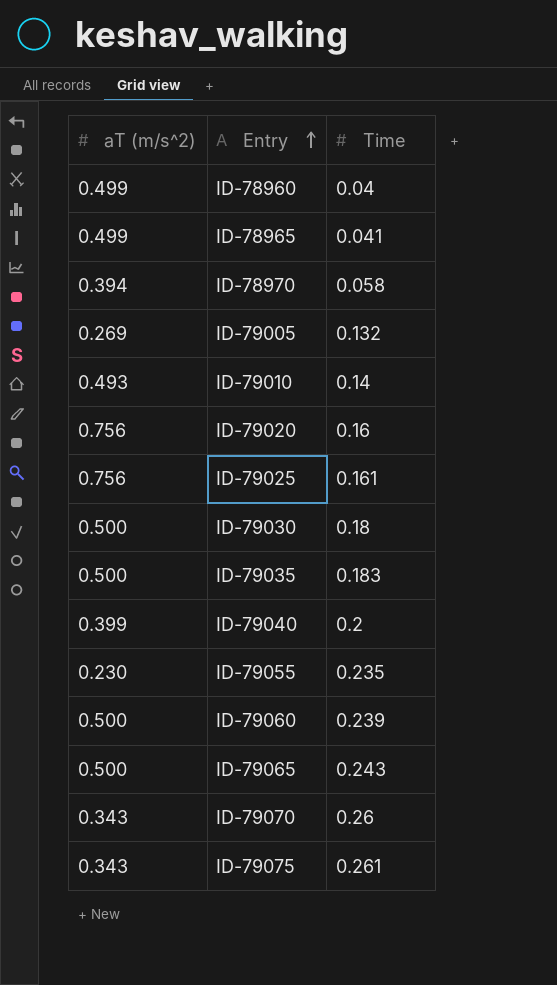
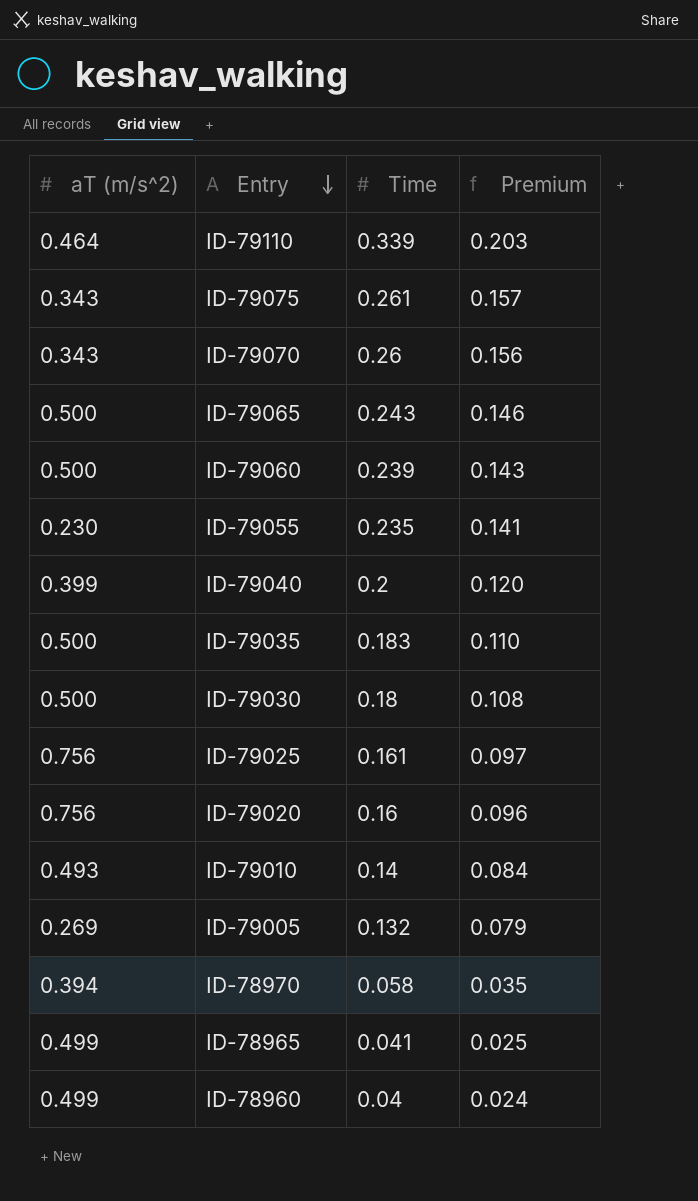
row order: Entry ascending -> Entry descending
column Premium | formula: none -> [Time] * 0.6
row ID-79110: none -> 0.464 | 0.339 | 0.203

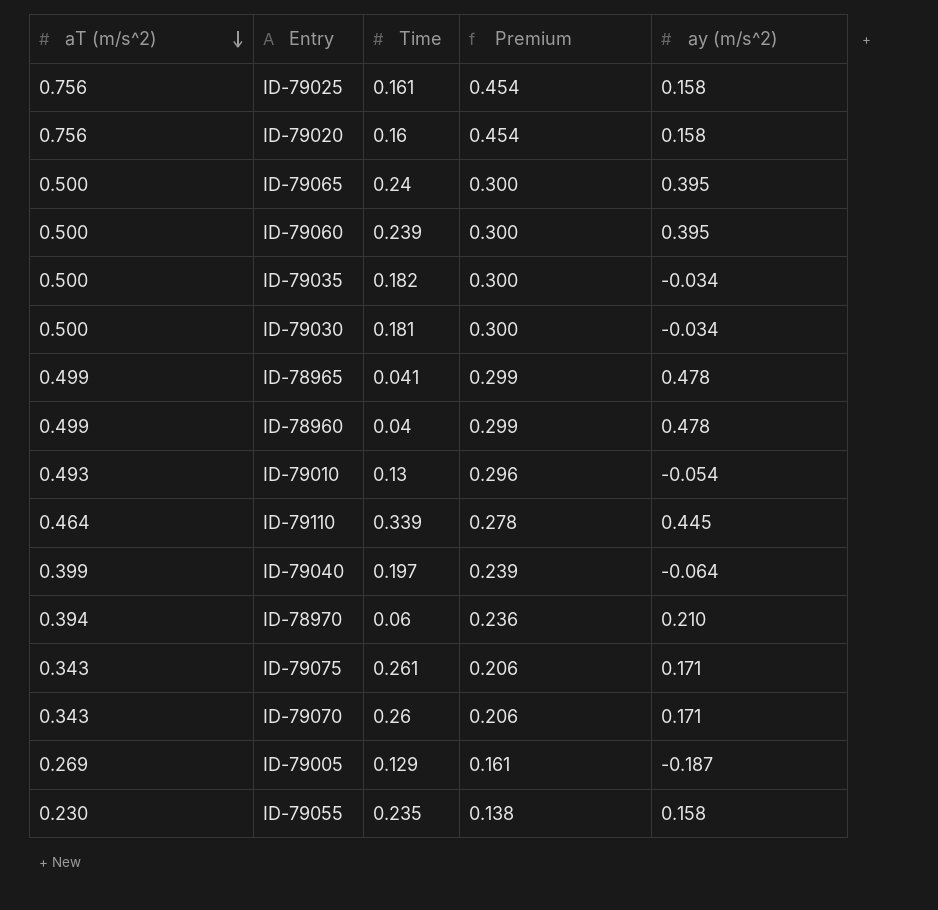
row order: Entry descending -> aT (m/s^2) descending
column Premium | formula: [Time] * 0.6 -> [aT (m/s^2)] * 0.6
column ay (m/s^2) | position: none -> 5
ID-79065 | Time: 0.243 -> 0.24
ID-79035 | Time: 0.183 -> 0.182
ID-79030 | Time: 0.18 -> 0.181
ID-79010 | Time: 0.14 -> 0.13
ID-79040 | Time: 0.2 -> 0.197
ID-78970 | Time: 0.058 -> 0.06
ID-79005 | Time: 0.132 -> 0.129

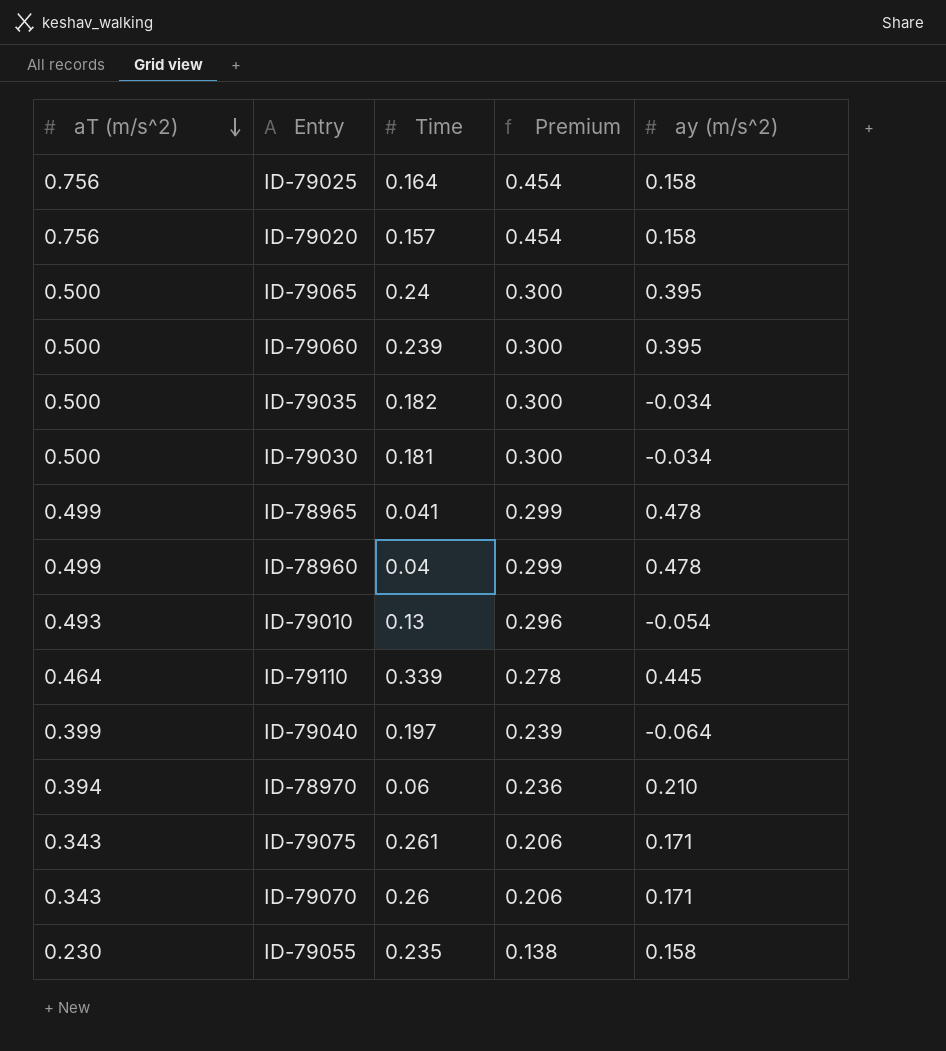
row ID-79005: 0.269 | 0.129 | 0.161 | -0.187 -> none
ID-79025 | Time: 0.161 -> 0.164
ID-79020 | Time: 0.16 -> 0.157

